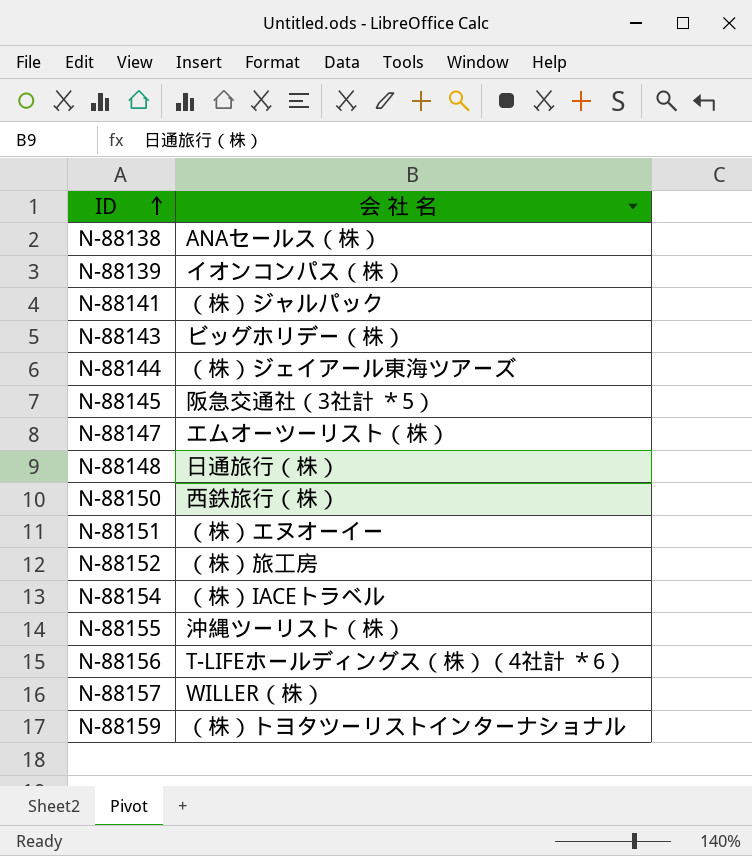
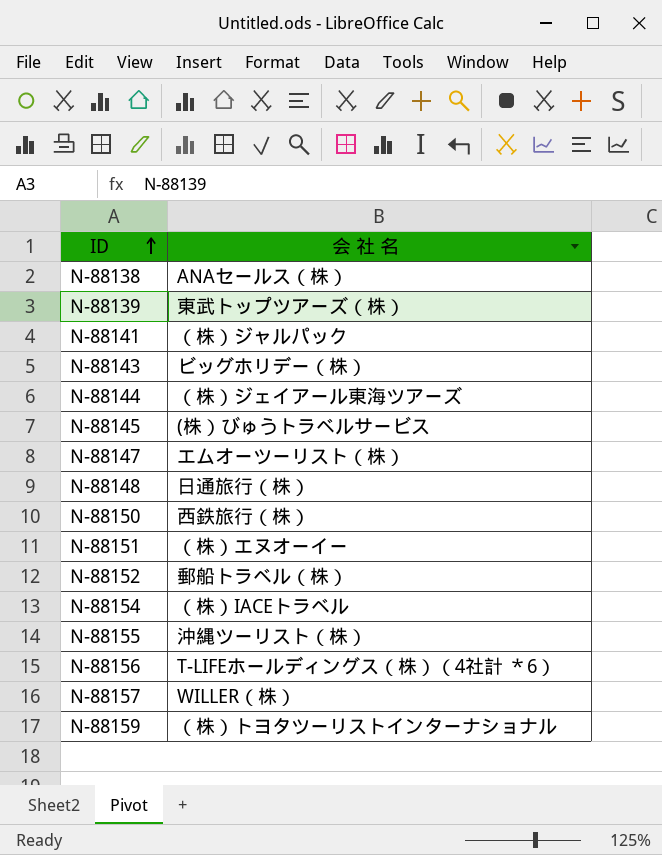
N-88139 | 会 社 名: イオンコンパス（株） -> 東武トップツアーズ（株）
N-88145 | 会 社 名: 阪急交通社（3社計 ＊5） -> (株）びゅうトラベルサービス
N-88152 | 会 社 名: （株）旅工房 -> 郵船トラベル（株）

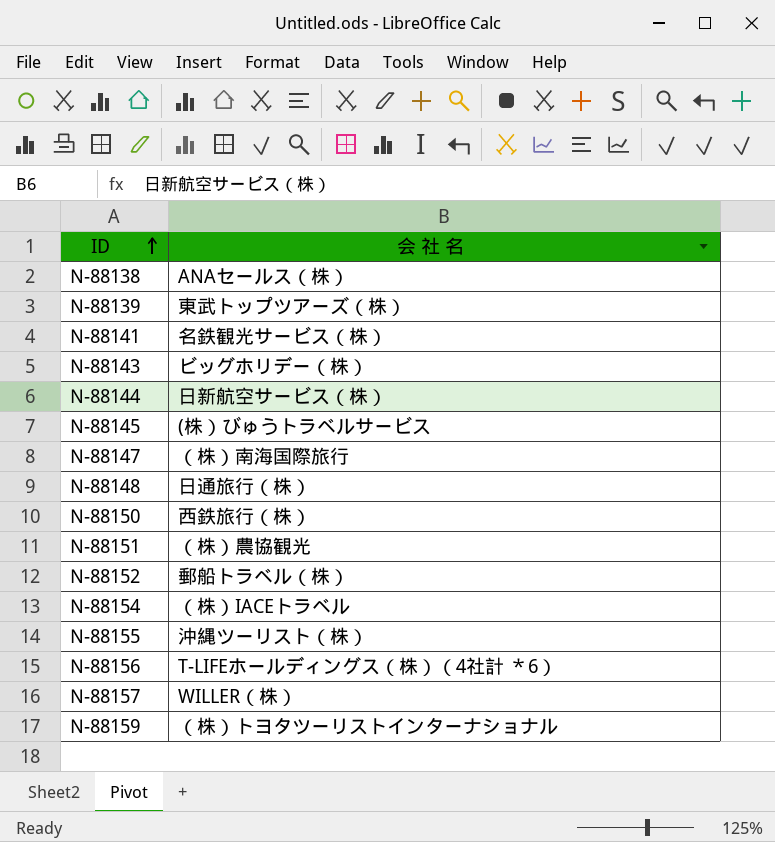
N-88141 | 会 社 名: （株）ジャルパック -> 名鉄観光サービス（株）
N-88144 | 会 社 名: （株）ジェイアール東海ツアーズ -> 日新航空サービス（株）
N-88147 | 会 社 名: エムオーツーリスト（株） -> （株）南海国際旅行
N-88151 | 会 社 名: （株）エヌオーイー -> （株）農協観光

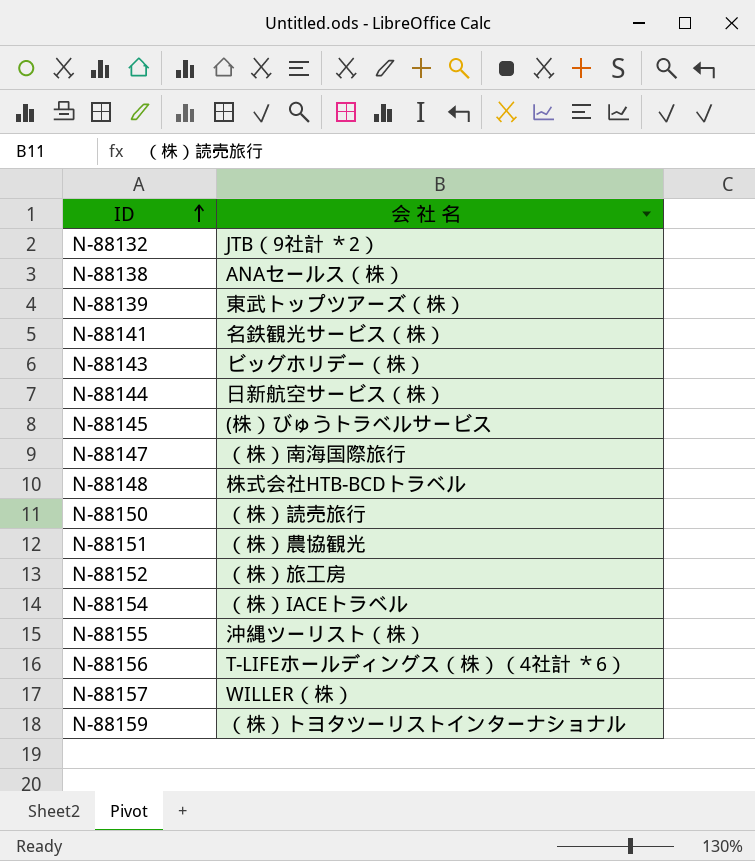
row N-88132: none -> JTB（9社計 ＊2）
N-88148 | 会 社 名: 日通旅行（株） -> 株式会社HTB-BCDトラベル
N-88150 | 会 社 名: 西鉄旅行（株） -> （株）読売旅行
N-88152 | 会 社 名: 郵船トラベル（株） -> （株）旅工房

